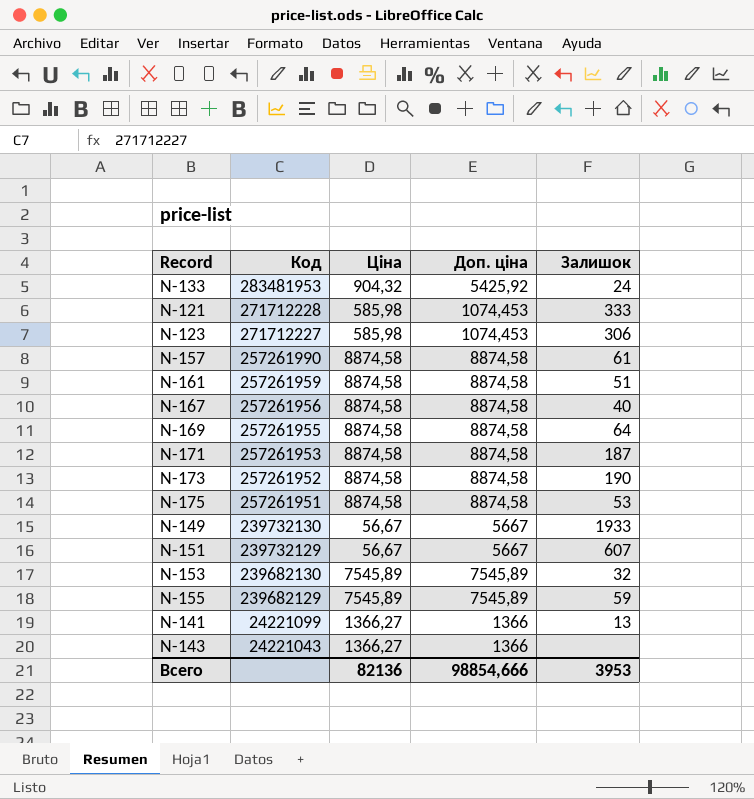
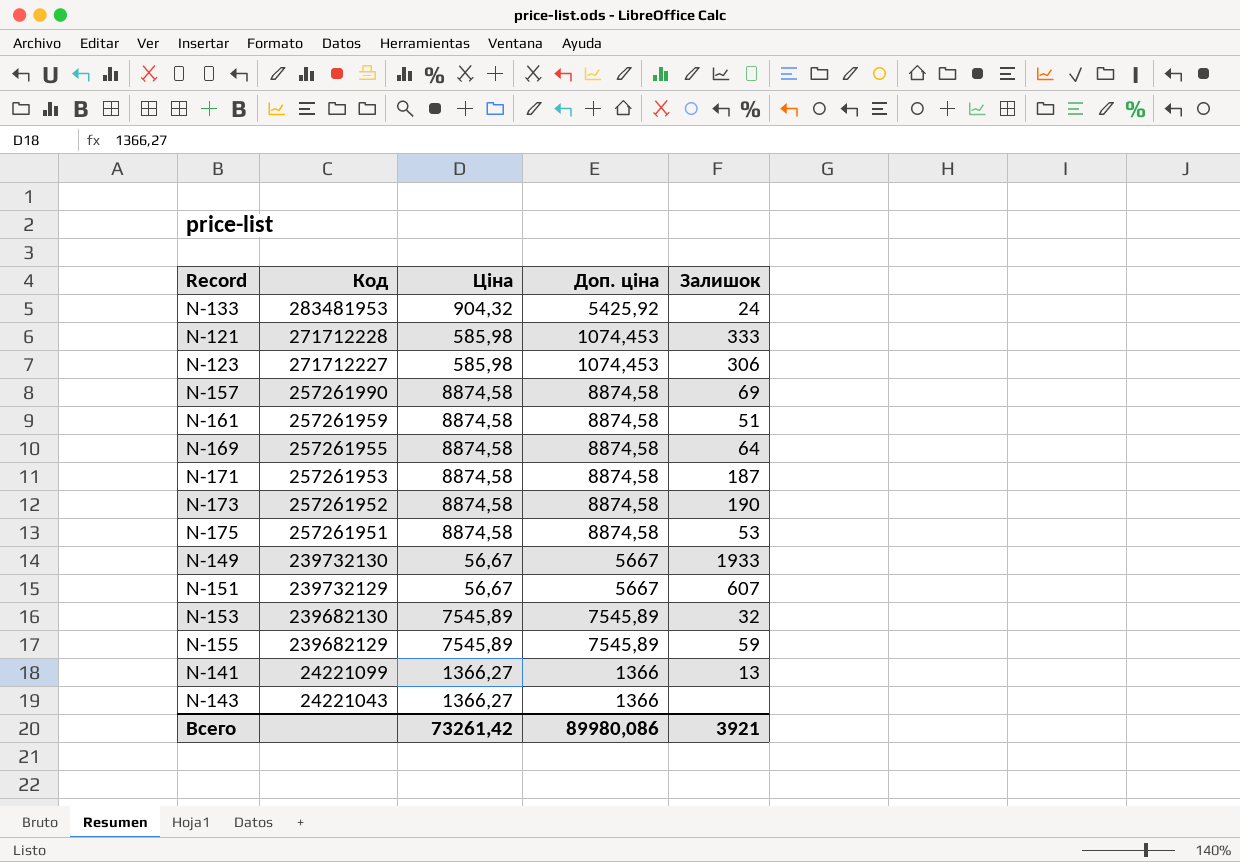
row N-167: 257261956 | 8874,58 | 8874,58 | 40 -> none
N-157 | Залишок: 61 -> 69
Всего | Ціна: 82136 -> 73261,42
Всего | Доп. ціна: 98854,666 -> 89980,086
Всего | Залишок: 3953 -> 3921

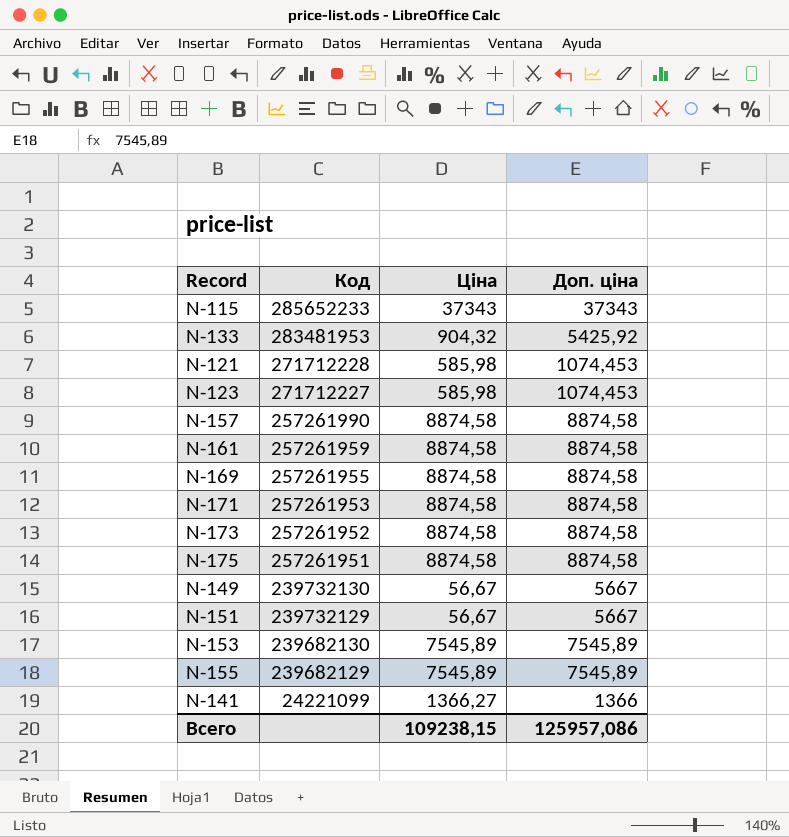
column Залишок | position: 5 -> none
row N-143: 24221043 | 1366,27 | 1366 | none -> none
row N-115: none -> 285652233 | 37343 | 37343
Всего | Ціна: 73261,42 -> 109238,15
Всего | Доп. ціна: 89980,086 -> 125957,086

